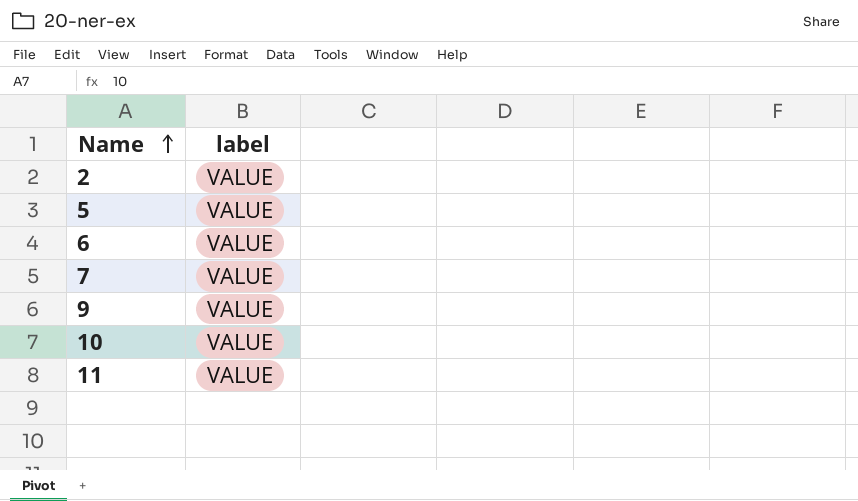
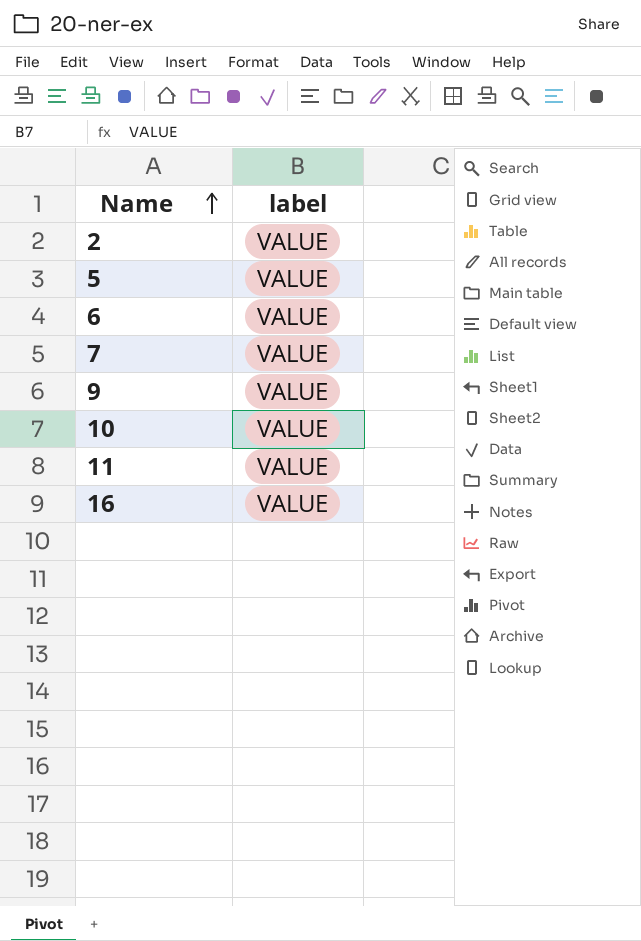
row 16: none -> VALUE

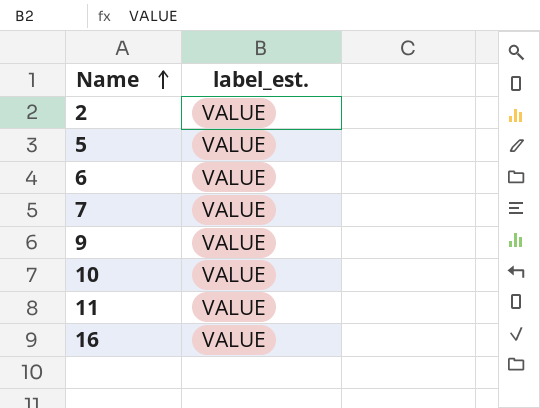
column name: label -> label_est.

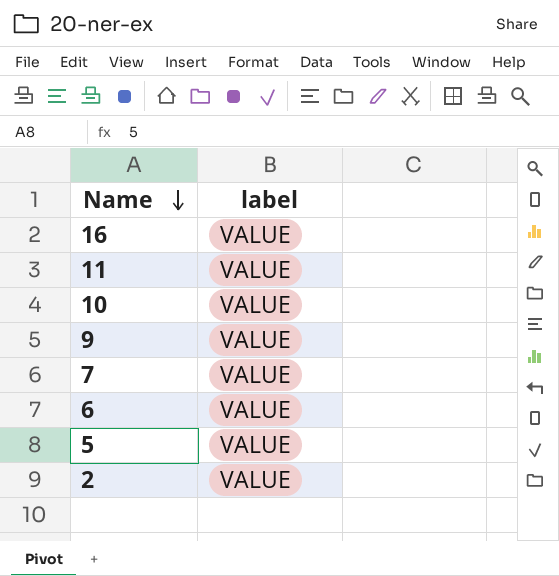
row order: Name ascending -> Name descending
column name: label_est. -> label

